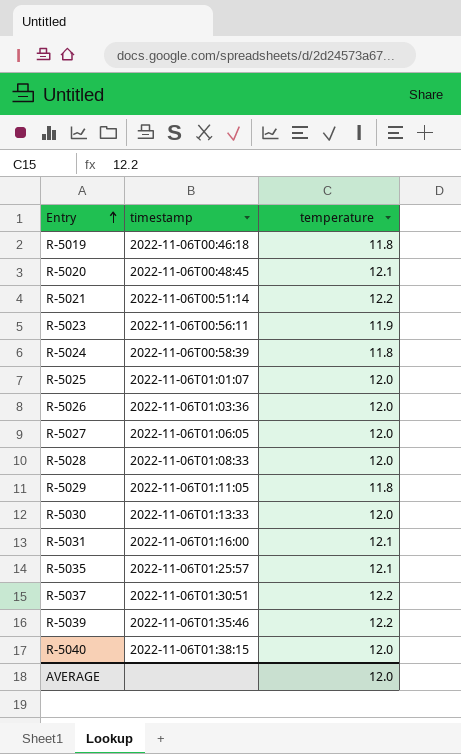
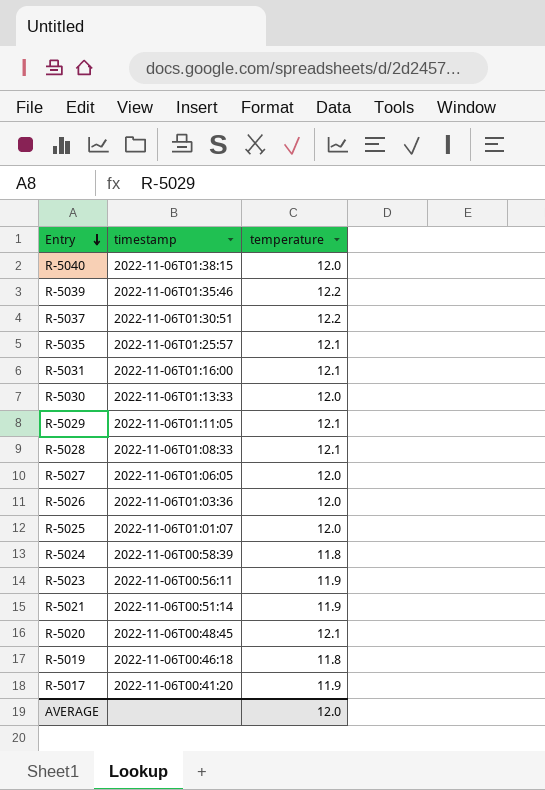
row order: Entry ascending -> Entry descending
R-5029 | temperature: 11.8 -> 12.1
R-5028 | temperature: 12.0 -> 12.1
R-5021 | temperature: 12.2 -> 11.9
row R-5017: none -> 2022-11-06T00:41:20 | 11.9

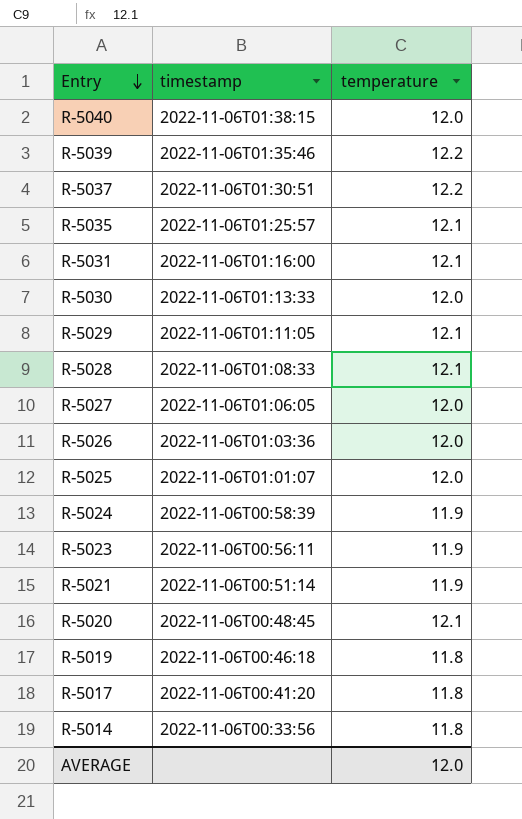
R-5024 | temperature: 11.8 -> 11.9
R-5017 | temperature: 11.9 -> 11.8
row R-5014: none -> 2022-11-06T00:33:56 | 11.8

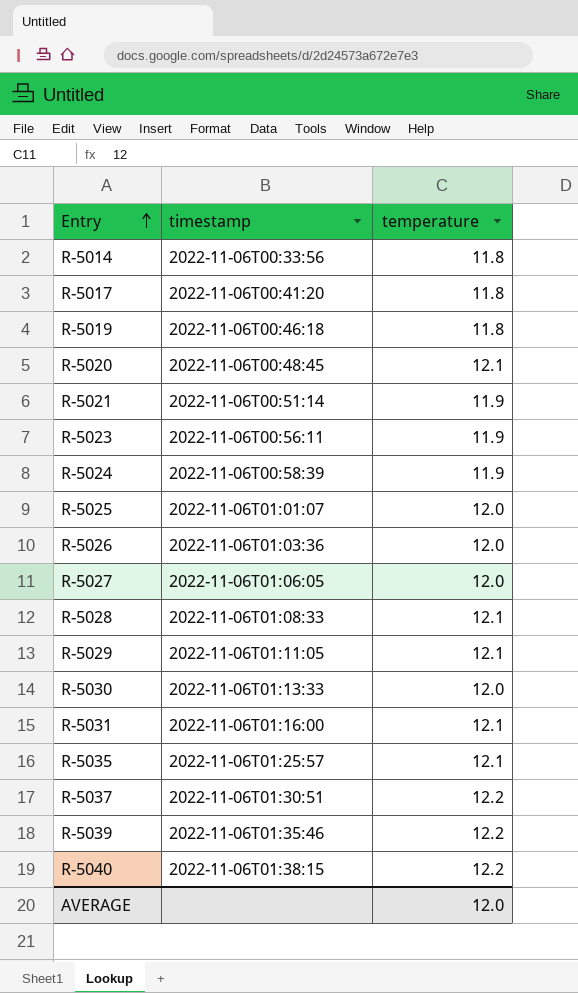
row order: Entry descending -> Entry ascending
R-5040 | temperature: 12.0 -> 12.2

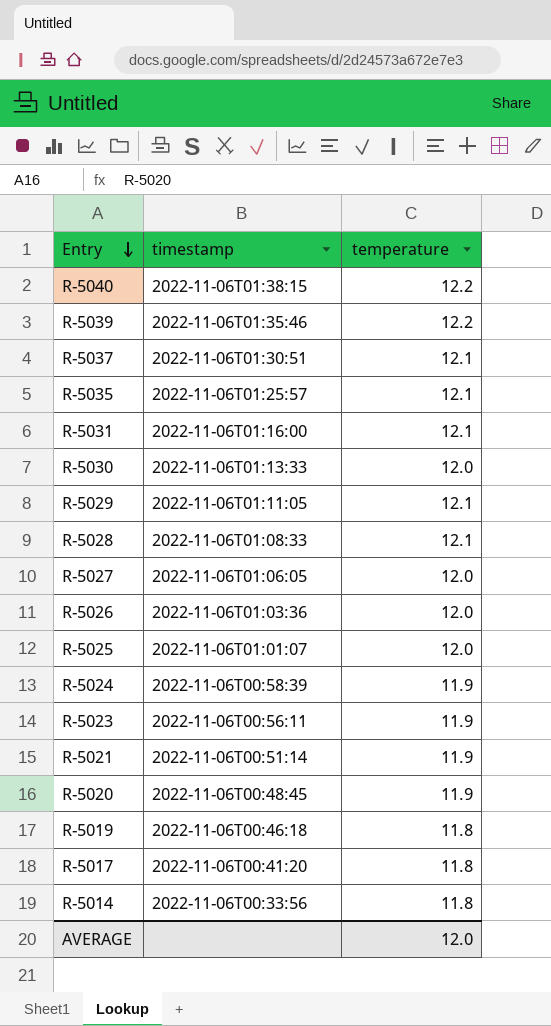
row order: Entry ascending -> Entry descending
R-5037 | temperature: 12.2 -> 12.1
R-5020 | temperature: 12.1 -> 11.9

